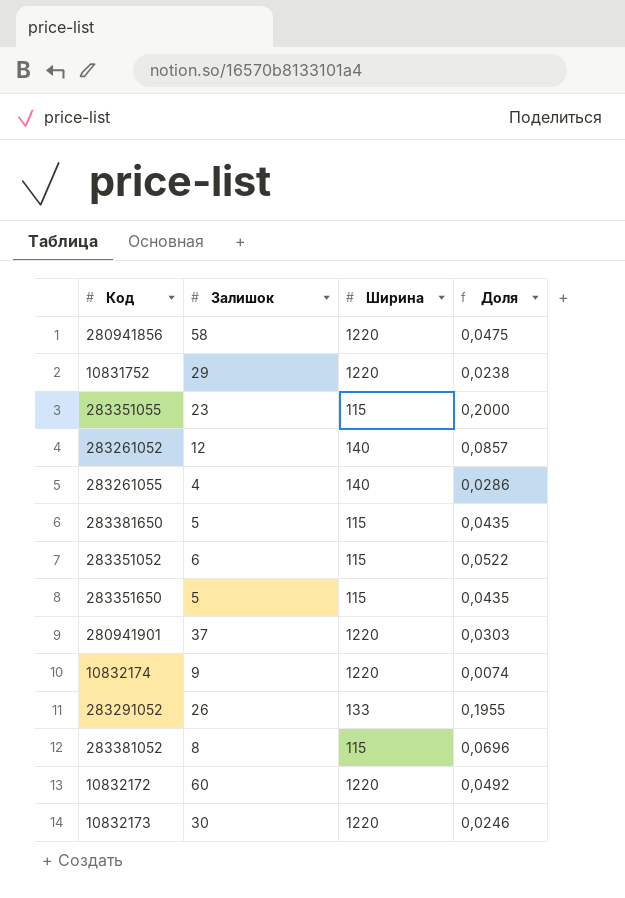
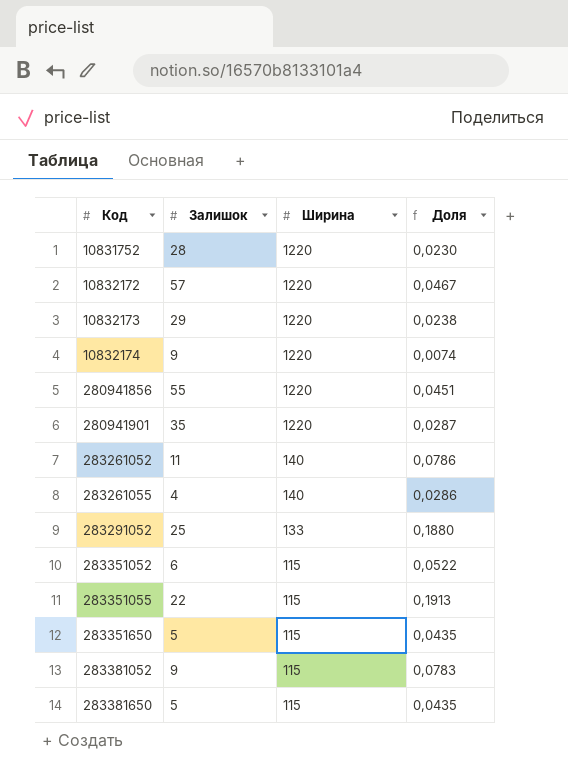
row order: none -> Код ascending
10831752 | Залишок: 29 -> 28
10831752 | Доля: 0,0238 -> 0,0230
10832172 | Залишок: 60 -> 57
10832172 | Доля: 0,0492 -> 0,0467
10832173 | Залишок: 30 -> 29
10832173 | Доля: 0,0246 -> 0,0238
280941856 | Залишок: 58 -> 55
280941856 | Доля: 0,0475 -> 0,0451
280941901 | Залишок: 37 -> 35
280941901 | Доля: 0,0303 -> 0,0287
283261052 | Залишок: 12 -> 11
283261052 | Доля: 0,0857 -> 0,0786
283291052 | Залишок: 26 -> 25
283291052 | Доля: 0,1955 -> 0,1880
283351055 | Залишок: 23 -> 22
283351055 | Доля: 0,2000 -> 0,1913
283381052 | Залишок: 8 -> 9
283381052 | Доля: 0,0696 -> 0,0783

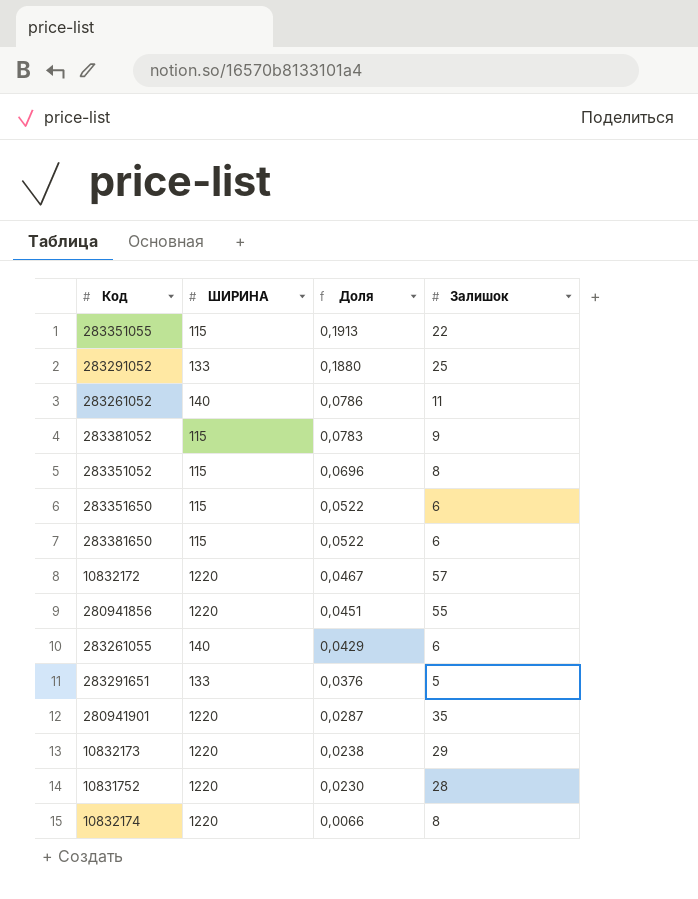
row order: Код ascending -> Доля descending
column name: Ширина -> ШИРИНА
column Залишок | position: 2 -> 4
283351052 | Доля: 0,0522 -> 0,0696
283351052 | Залишок: 6 -> 8
283351650 | Доля: 0,0435 -> 0,0522
283351650 | Залишок: 5 -> 6
283381650 | Доля: 0,0435 -> 0,0522
283381650 | Залишок: 5 -> 6
283261055 | Доля: 0,0286 -> 0,0429
283261055 | Залишок: 4 -> 6
row 283291651: none -> 133 | 0,0376 | 5
10832174 | Доля: 0,0074 -> 0,0066
10832174 | Залишок: 9 -> 8

